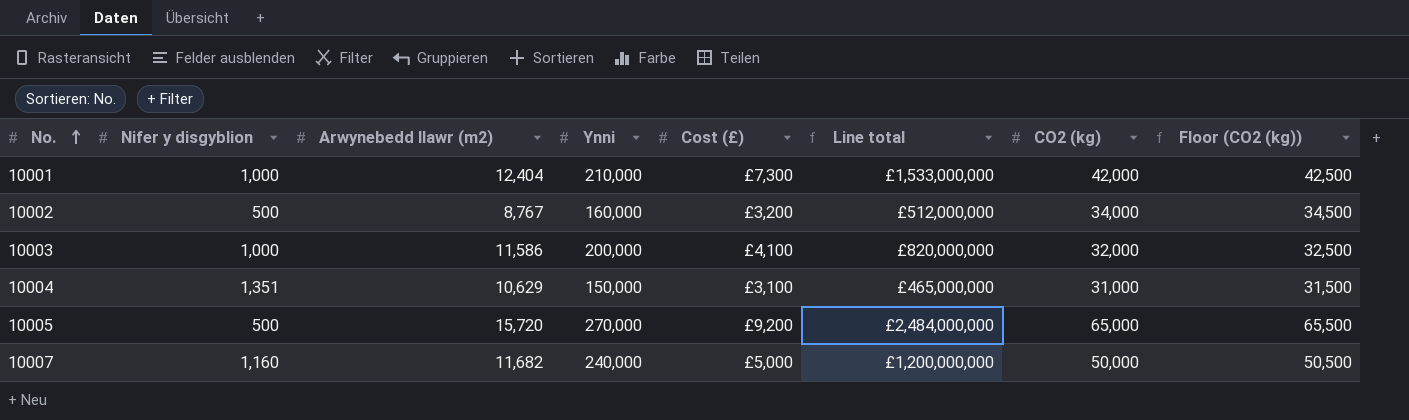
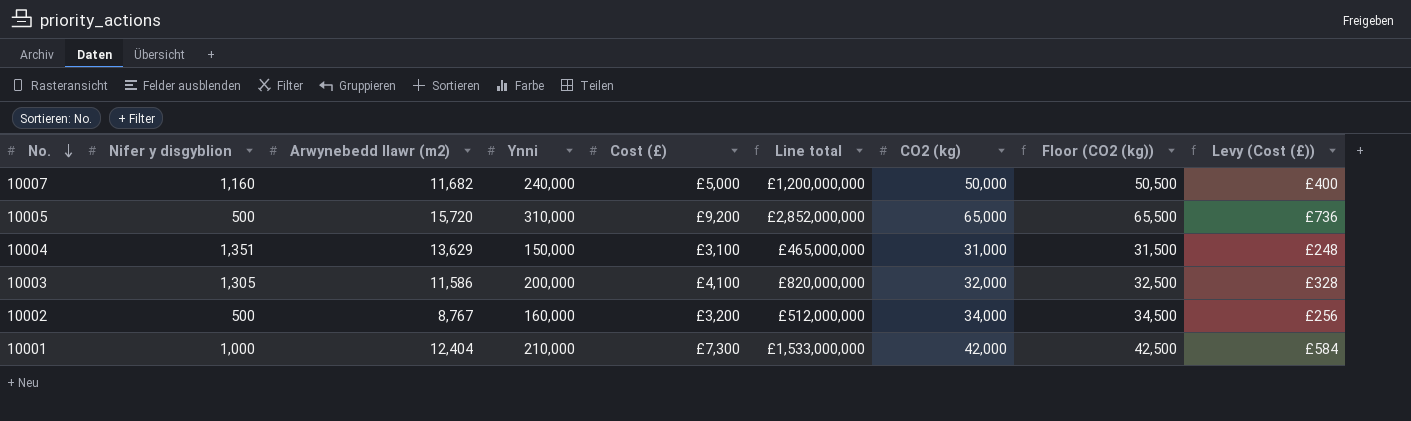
row order: No. ascending -> No. descending
column Levy (Cost (£)) | formula: none -> [Cost (£)] * 0.08
10005 | Ynni: 270,000 -> 310,000
10005 | Line total: £2,484,000,000 -> £2,852,000,000
10004 | Arwynebedd llawr (m2): 10,629 -> 13,629
10003 | Nifer y disgyblion: 1,000 -> 1,305

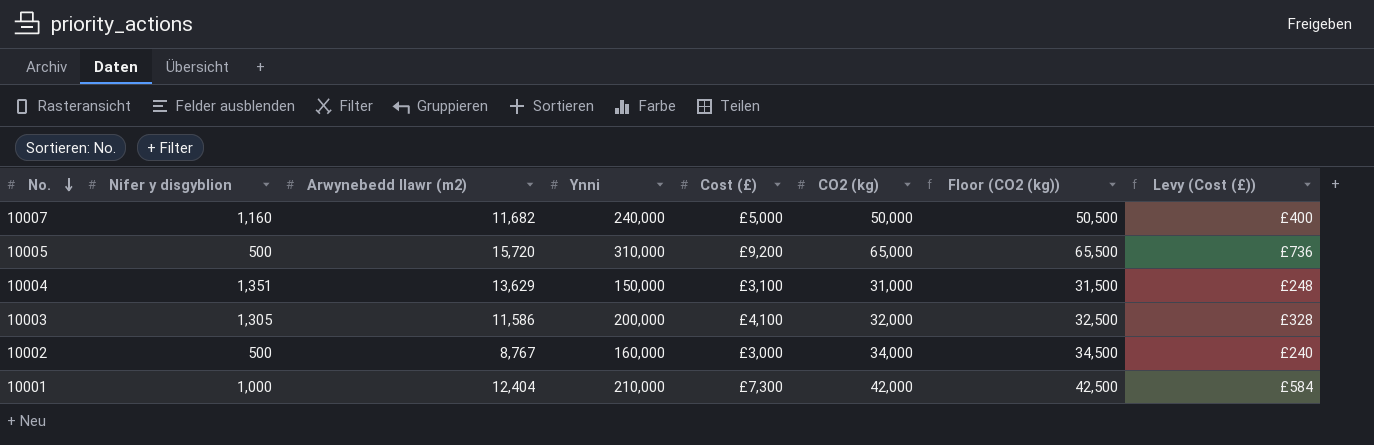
column Line total | formula: [Ynni] * [Cost (£)] -> none
10002 | Cost (£): £3,200 -> £3,000
10002 | Levy (Cost (£)): £256 -> £240

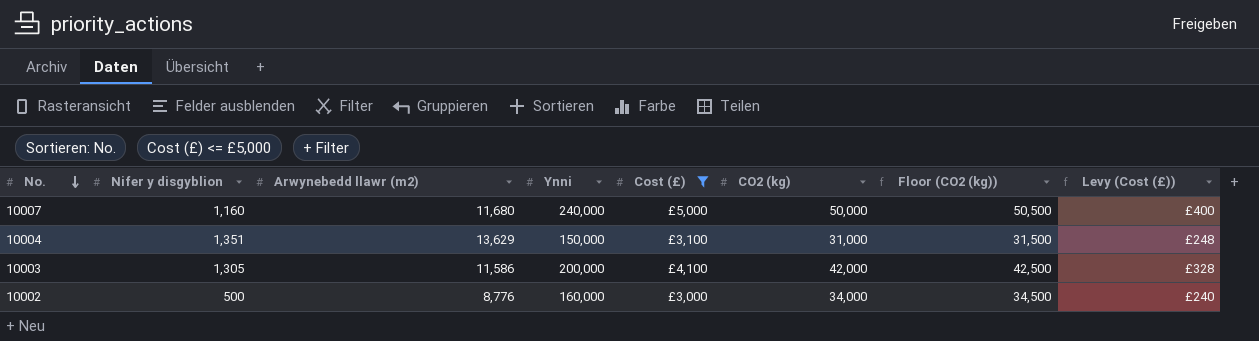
filter: none -> Cost (£) <= £5,000
10007 | Arwynebedd llawr (m2): 11,682 -> 11,680
10003 | CO2 (kg): 32,000 -> 42,000
10003 | Floor (CO2 (kg)): 32,500 -> 42,500
10002 | Arwynebedd llawr (m2): 8,767 -> 8,776

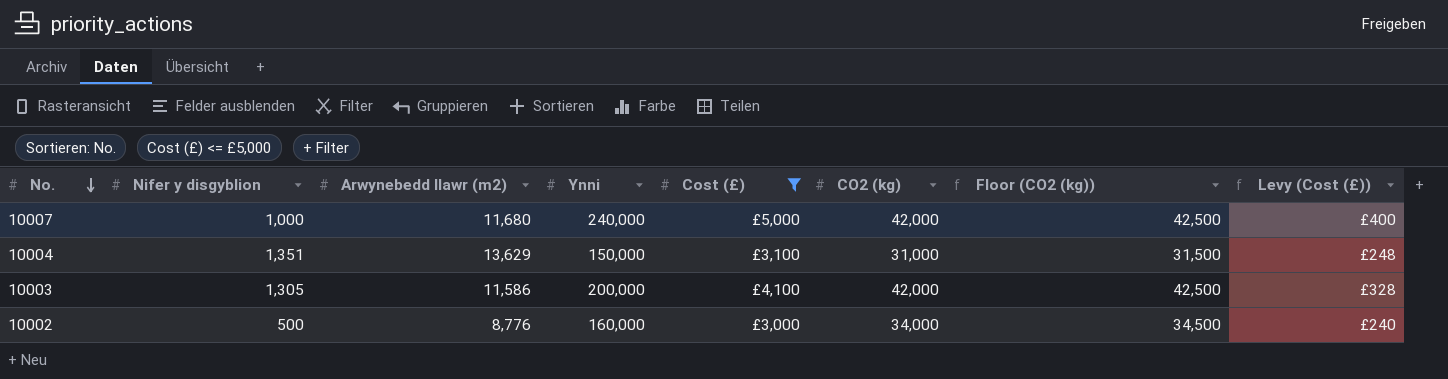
10007 | Nifer y disgyblion: 1,160 -> 1,000
10007 | CO2 (kg): 50,000 -> 42,000
10007 | Floor (CO2 (kg)): 50,500 -> 42,500

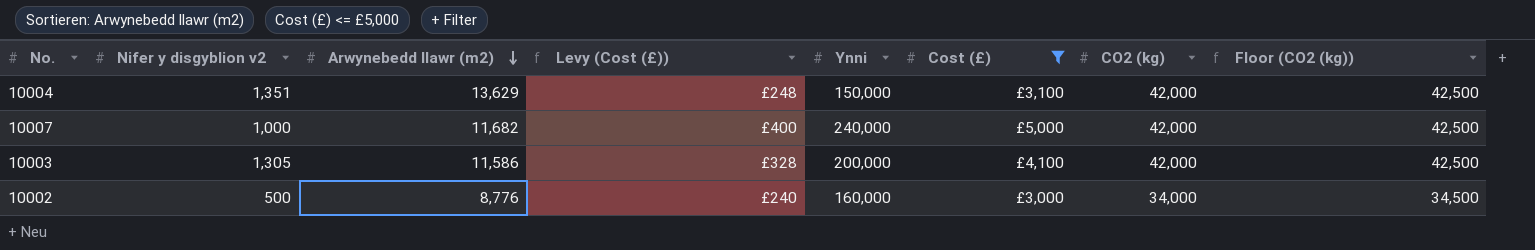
row order: No. descending -> Arwynebedd llawr (m2) descending
column name: Nifer y disgyblion -> Nifer y disgyblion v2
column Levy (Cost (£)) | position: 8 -> 4
10004 | CO2 (kg): 31,000 -> 42,000
10004 | Floor (CO2 (kg)): 31,500 -> 42,500
10007 | Arwynebedd llawr (m2): 11,680 -> 11,682

